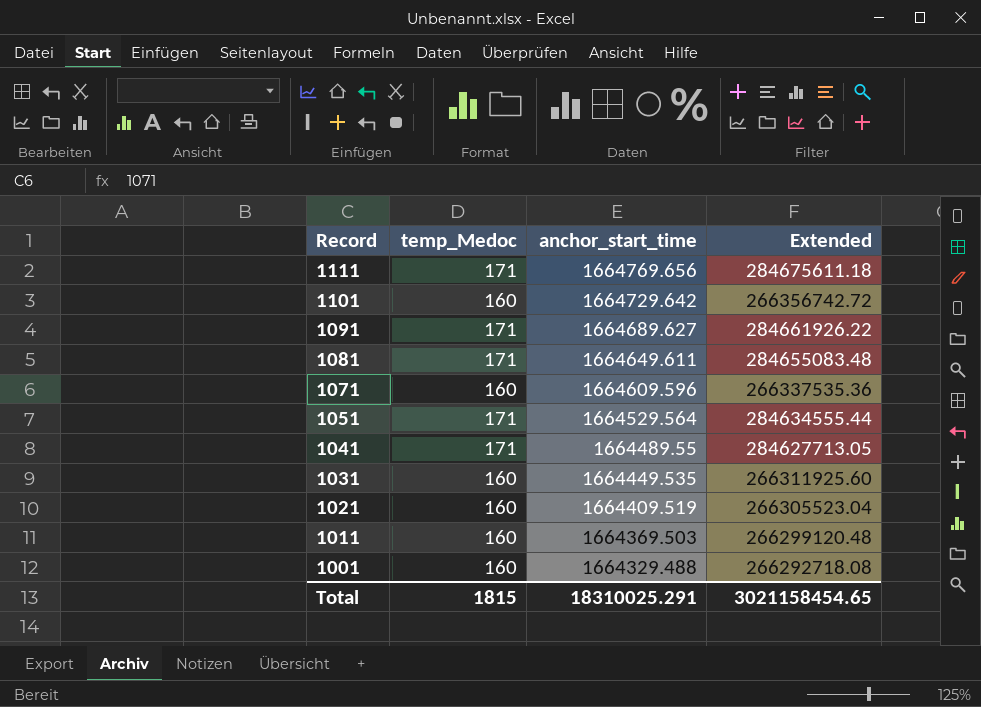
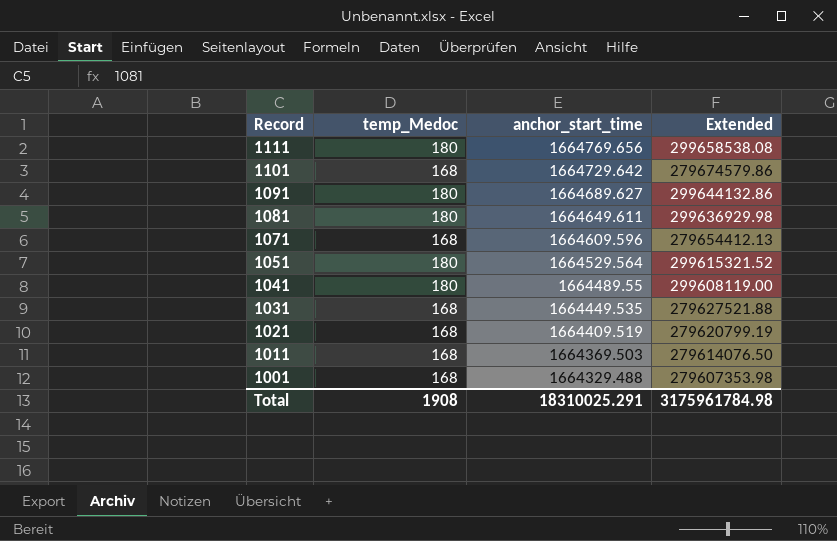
1111 | temp_Medoc: 171 -> 180
1111 | Extended: 284675611.18 -> 299658538.08
1101 | temp_Medoc: 160 -> 168
1101 | Extended: 266356742.72 -> 279674579.86
1091 | temp_Medoc: 171 -> 180
1091 | Extended: 284661926.22 -> 299644132.86
1081 | temp_Medoc: 171 -> 180
1081 | Extended: 284655083.48 -> 299636929.98
1071 | temp_Medoc: 160 -> 168
1071 | Extended: 266337535.36 -> 279654412.13
1051 | temp_Medoc: 171 -> 180
1051 | Extended: 284634555.44 -> 299615321.52
1041 | temp_Medoc: 171 -> 180
1041 | Extended: 284627713.05 -> 299608119.00
1031 | temp_Medoc: 160 -> 168
1031 | Extended: 266311925.60 -> 279627521.88
1021 | temp_Medoc: 160 -> 168
1021 | Extended: 266305523.04 -> 279620799.19
1011 | temp_Medoc: 160 -> 168
1011 | Extended: 266299120.48 -> 279614076.50
1001 | temp_Medoc: 160 -> 168
1001 | Extended: 266292718.08 -> 279607353.98
Total | temp_Medoc: 1815 -> 1908
Total | Extended: 3021158454.65 -> 3175961784.98

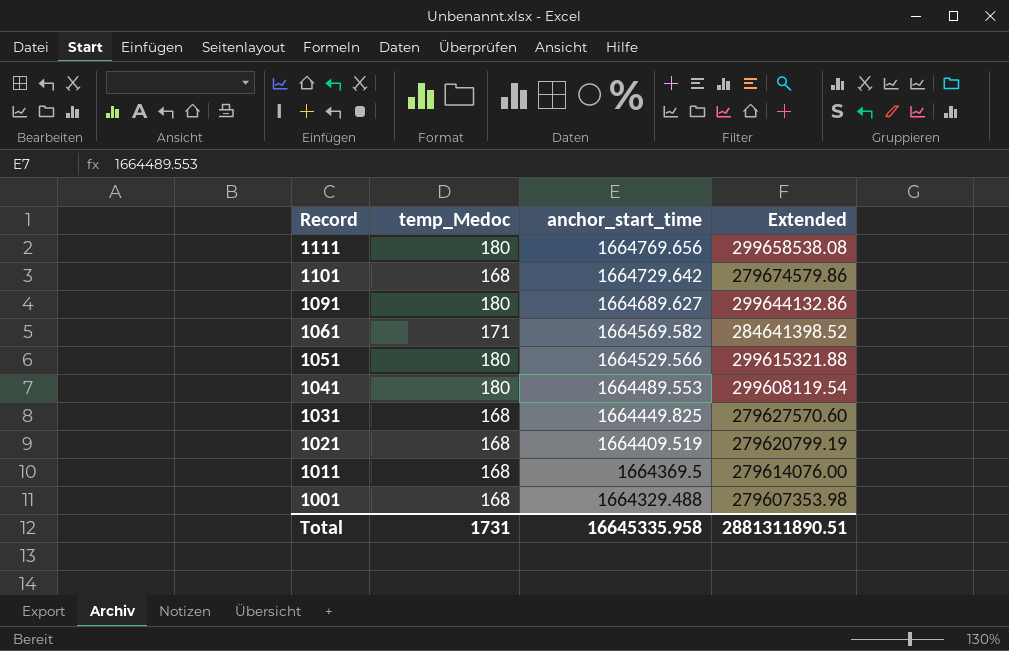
row 1081: 180 | 1664649.611 | 299636929.98 -> none
row 1071: 168 | 1664609.596 | 279654412.13 -> none
row 1061: none -> 171 | 1664569.582 | 284641398.52
1051 | anchor_start_time: 1664529.564 -> 1664529.566
1051 | Extended: 299615321.52 -> 299615321.88
1041 | anchor_start_time: 1664489.55 -> 1664489.553
1041 | Extended: 299608119.00 -> 299608119.54
1031 | anchor_start_time: 1664449.535 -> 1664449.825
1031 | Extended: 279627521.88 -> 279627570.60
1011 | anchor_start_time: 1664369.503 -> 1664369.5
1011 | Extended: 279614076.50 -> 279614076.00
Total | temp_Medoc: 1908 -> 1731
Total | anchor_start_time: 18310025.291 -> 16645335.958
Total | Extended: 3175961784.98 -> 2881311890.51

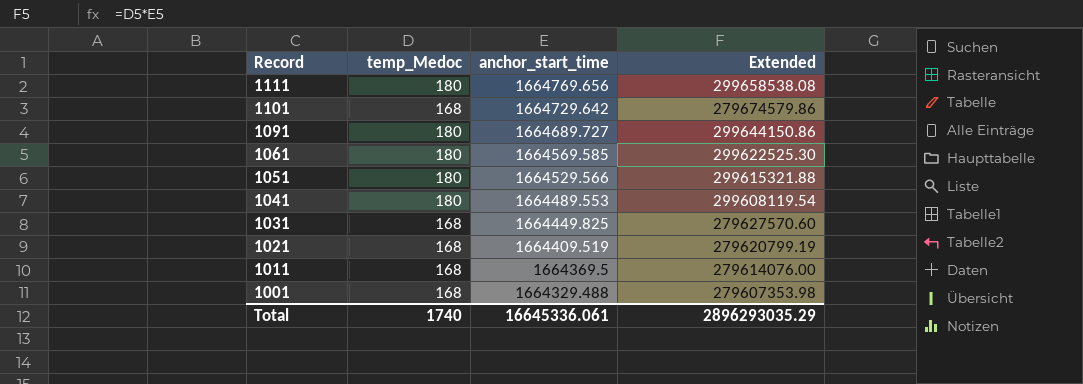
1091 | anchor_start_time: 1664689.627 -> 1664689.727
1091 | Extended: 299644132.86 -> 299644150.86
1061 | temp_Medoc: 171 -> 180
1061 | anchor_start_time: 1664569.582 -> 1664569.585
1061 | Extended: 284641398.52 -> 299622525.30
Total | temp_Medoc: 1731 -> 1740
Total | anchor_start_time: 16645335.958 -> 16645336.061
Total | Extended: 2881311890.51 -> 2896293035.29

